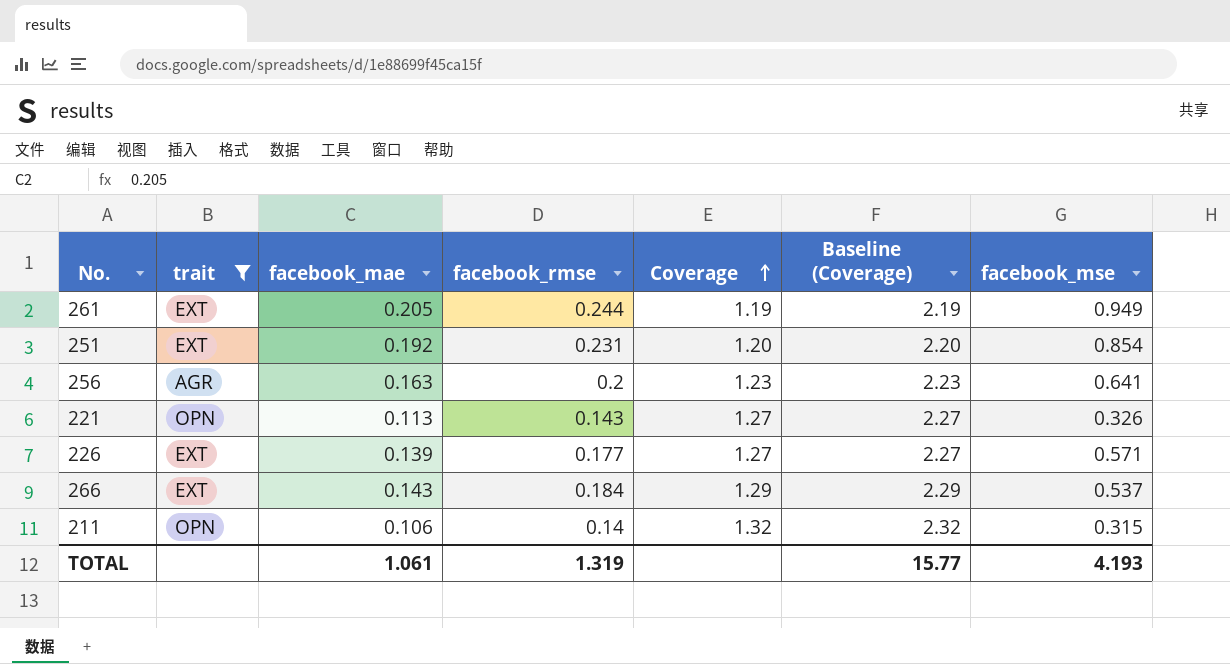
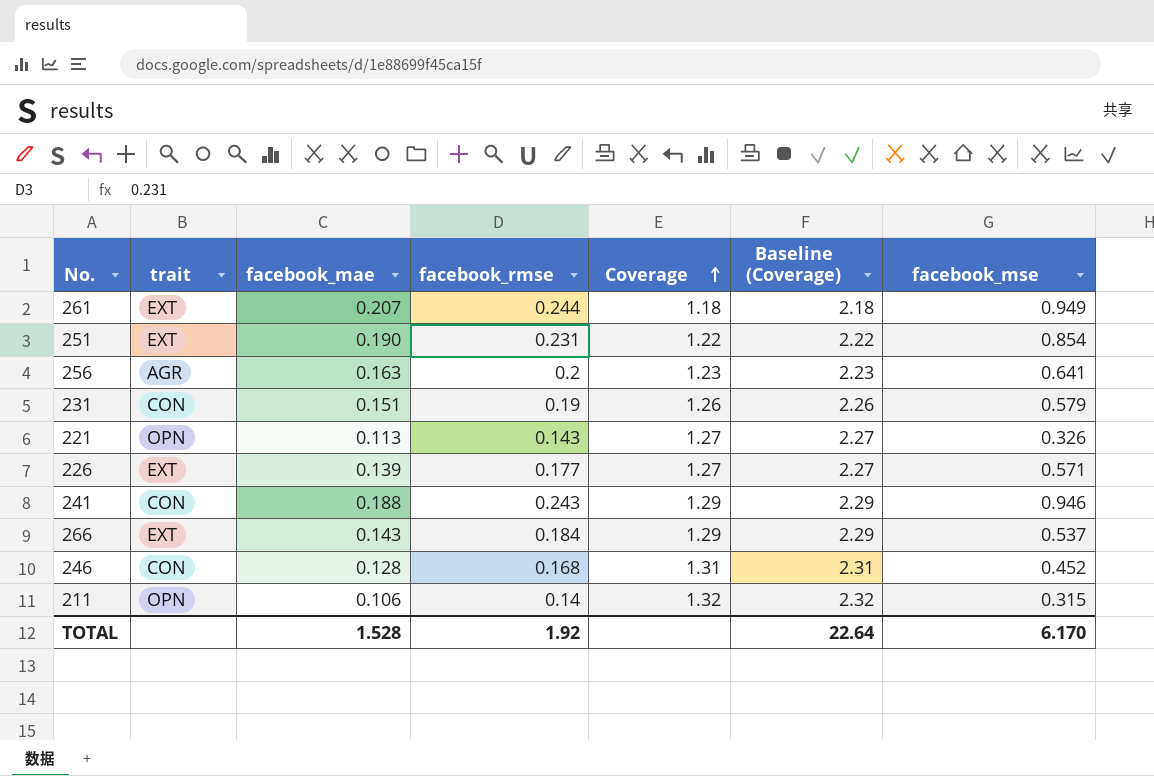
filter: trait != CON -> none
261 | facebook_mae: 0.205 -> 0.207
261 | Coverage: 1.19 -> 1.18
261 | Baseline (Coverage): 2.19 -> 2.18
251 | facebook_mae: 0.192 -> 0.190
251 | Coverage: 1.20 -> 1.22
251 | Baseline (Coverage): 2.20 -> 2.22
TOTAL | facebook_mae: 1.061 -> 1.528
TOTAL | facebook_rmse: 1.319 -> 1.92
TOTAL | Baseline (Coverage): 15.77 -> 22.64
TOTAL | facebook_mse: 4.193 -> 6.170

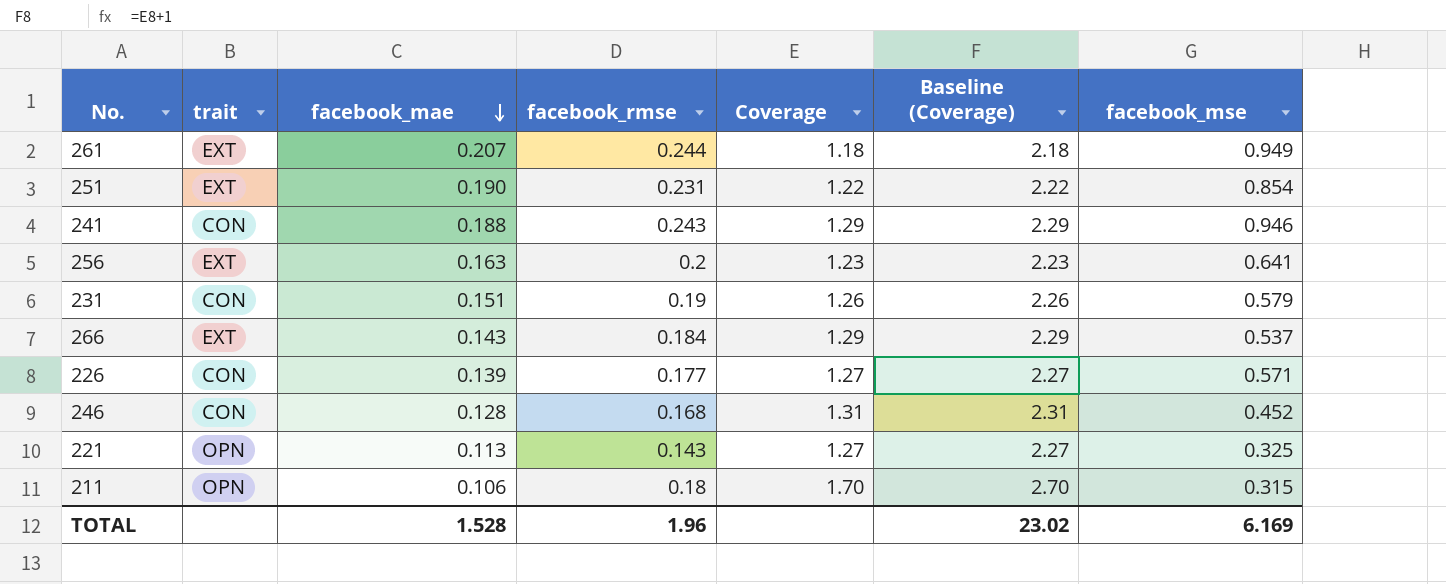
row order: Coverage ascending -> facebook_mae descending
256 | trait: AGR -> EXT
226 | trait: EXT -> CON
221 | facebook_mse: 0.326 -> 0.325
211 | facebook_rmse: 0.14 -> 0.18
211 | Coverage: 1.32 -> 1.70
211 | Baseline (Coverage): 2.32 -> 2.70
TOTAL | facebook_rmse: 1.92 -> 1.96
TOTAL | Baseline (Coverage): 22.64 -> 23.02
TOTAL | facebook_mse: 6.170 -> 6.169

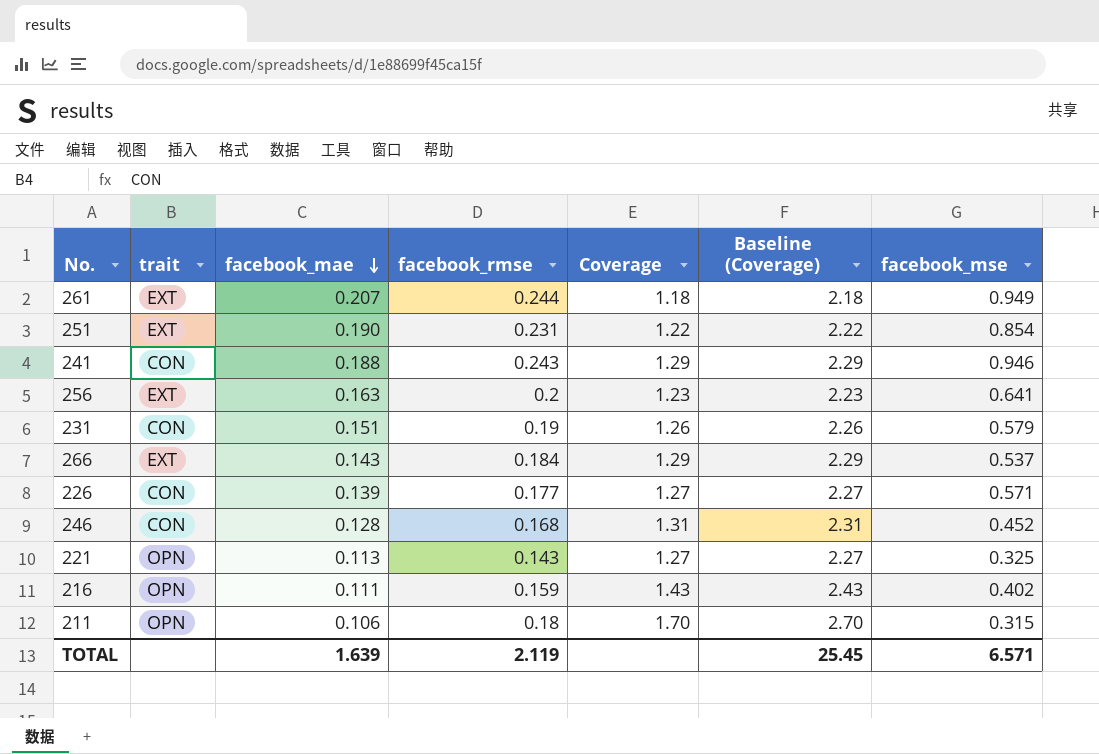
row 216: none -> OPN | 0.111 | 0.159 | 1.43 | 2.43 | 0.402
TOTAL | facebook_mae: 1.528 -> 1.639
TOTAL | facebook_rmse: 1.96 -> 2.119
TOTAL | Baseline (Coverage): 23.02 -> 25.45
TOTAL | facebook_mse: 6.169 -> 6.571

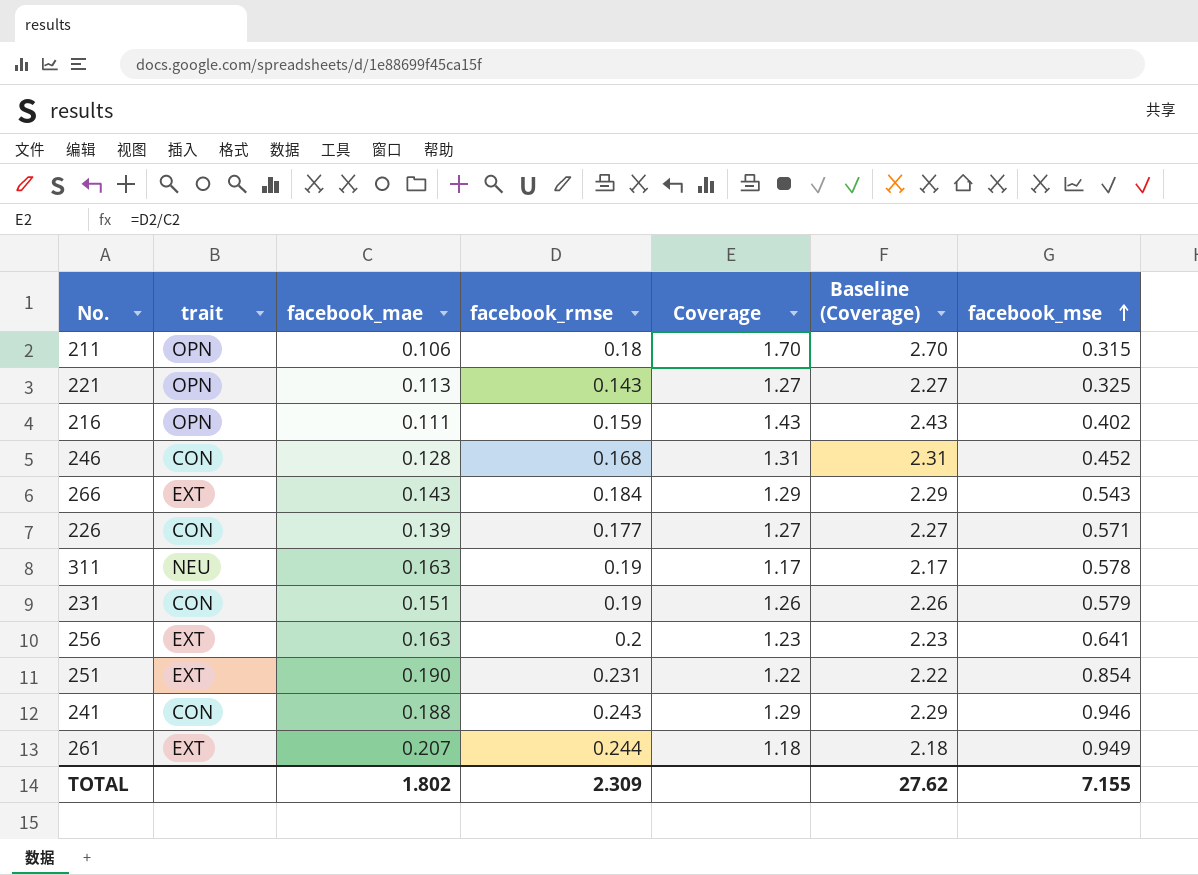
row order: facebook_mae descending -> facebook_mse ascending
266 | facebook_mse: 0.537 -> 0.543
row 311: none -> NEU | 0.163 | 0.19 | 1.17 | 2.17 | 0.578
TOTAL | facebook_mae: 1.639 -> 1.802
TOTAL | facebook_rmse: 2.119 -> 2.309
TOTAL | Baseline (Coverage): 25.45 -> 27.62
TOTAL | facebook_mse: 6.571 -> 7.155

